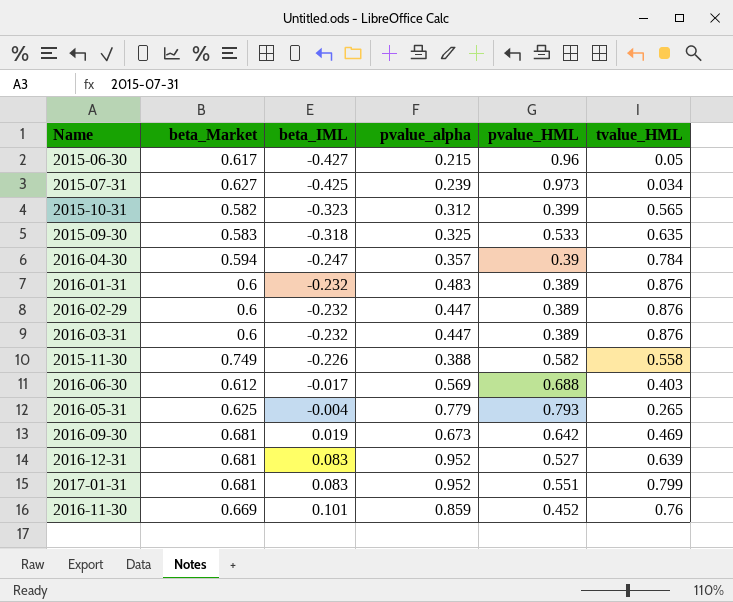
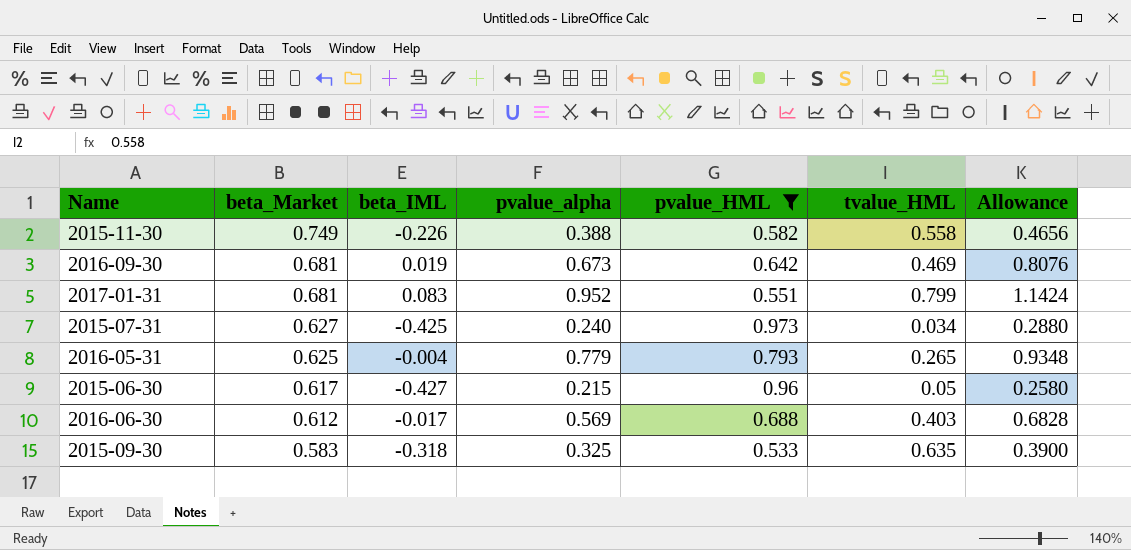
filter: none -> pvalue_HML >= 0.533
row order: beta_IML ascending -> beta_Market descending
column Allowance | formula: none -> [pvalue_alpha] * 1.2
2015-07-31 | pvalue_alpha: 0.239 -> 0.240

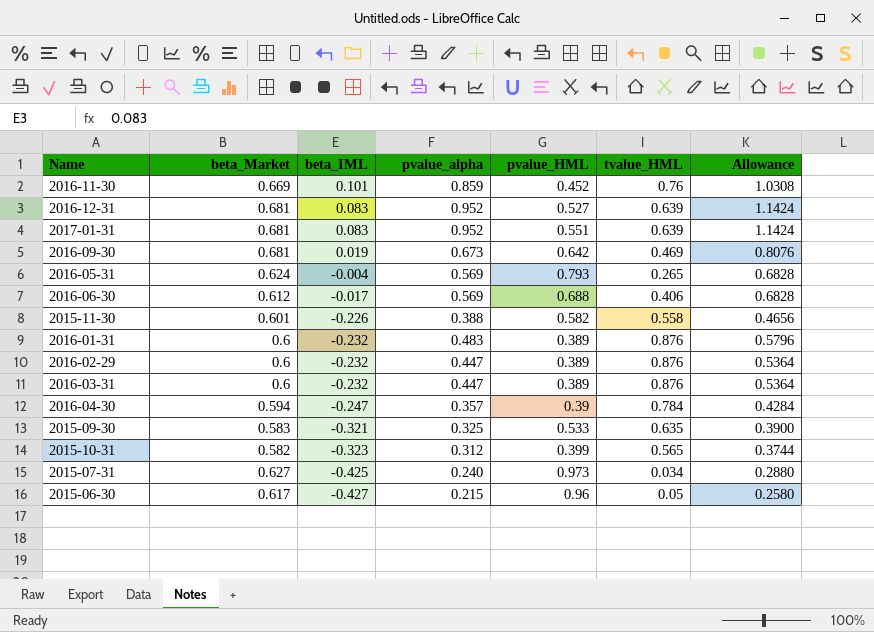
filter: pvalue_HML >= 0.533 -> none
row order: beta_Market descending -> beta_IML descending
2017-01-31 | tvalue_HML: 0.799 -> 0.639
2016-05-31 | beta_Market: 0.625 -> 0.624
2016-05-31 | pvalue_alpha: 0.779 -> 0.569
2016-05-31 | Allowance: 0.9348 -> 0.6828
2016-06-30 | tvalue_HML: 0.403 -> 0.406
2015-11-30 | beta_Market: 0.749 -> 0.601
2015-09-30 | beta_IML: -0.318 -> -0.321

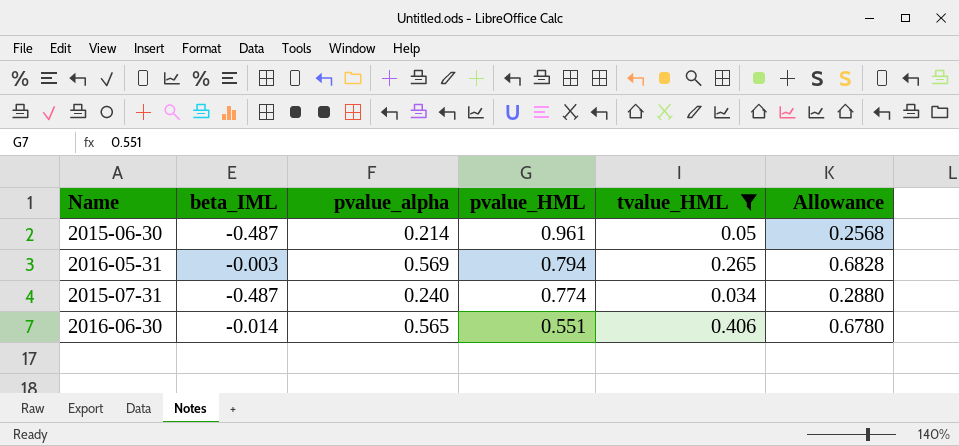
filter: none -> tvalue_HML <= 0.406
row order: beta_IML descending -> pvalue_HML descending
column beta_Market | position: 2 -> none
2015-06-30 | beta_IML: -0.427 -> -0.487
2015-06-30 | pvalue_alpha: 0.215 -> 0.214
2015-06-30 | pvalue_HML: 0.96 -> 0.961
2015-06-30 | Allowance: 0.2580 -> 0.2568
2016-05-31 | beta_IML: -0.004 -> -0.003
2016-05-31 | pvalue_HML: 0.793 -> 0.794
2015-07-31 | beta_IML: -0.425 -> -0.487
2015-07-31 | pvalue_HML: 0.973 -> 0.774
2016-06-30 | beta_IML: -0.017 -> -0.014
2016-06-30 | pvalue_alpha: 0.569 -> 0.565
2016-06-30 | pvalue_HML: 0.688 -> 0.551
2016-06-30 | Allowance: 0.6828 -> 0.6780

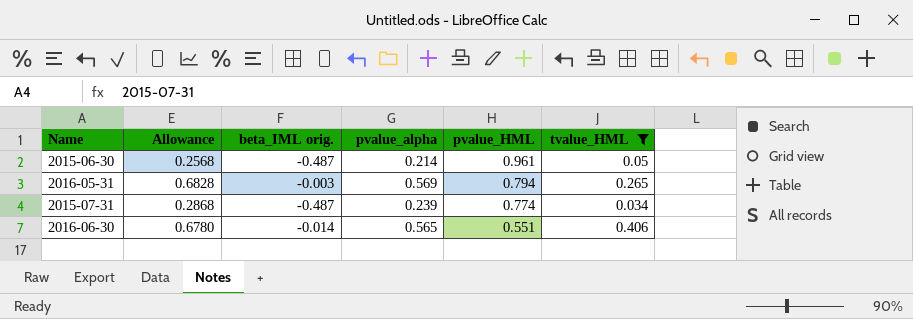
column Allowance | position: 6 -> 2
column name: beta_IML -> beta_IML orig.
2015-07-31 | Allowance: 0.2880 -> 0.2868
2015-07-31 | pvalue_alpha: 0.240 -> 0.239

